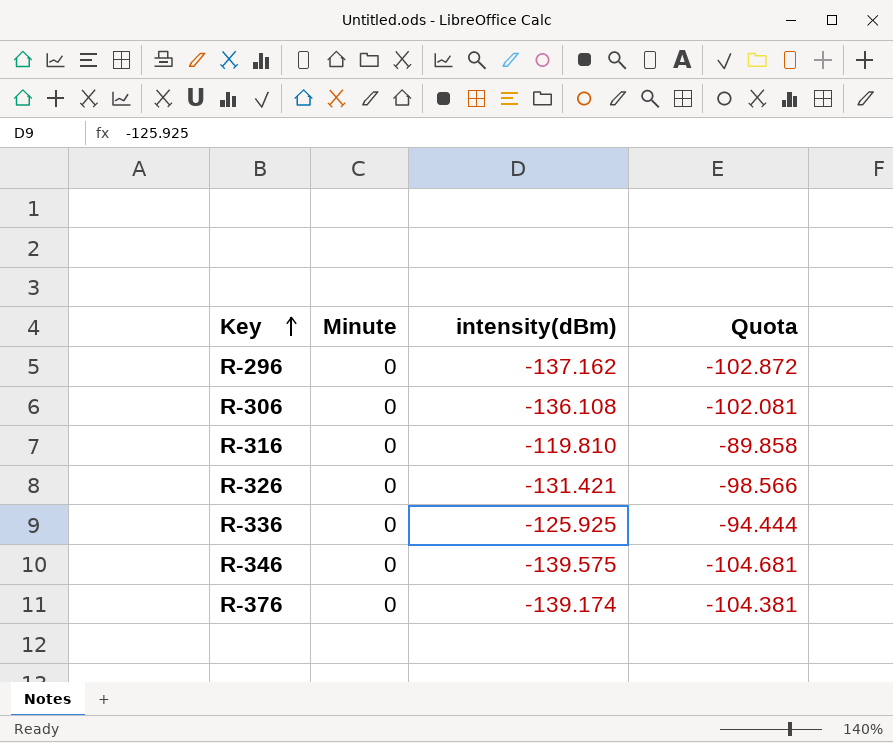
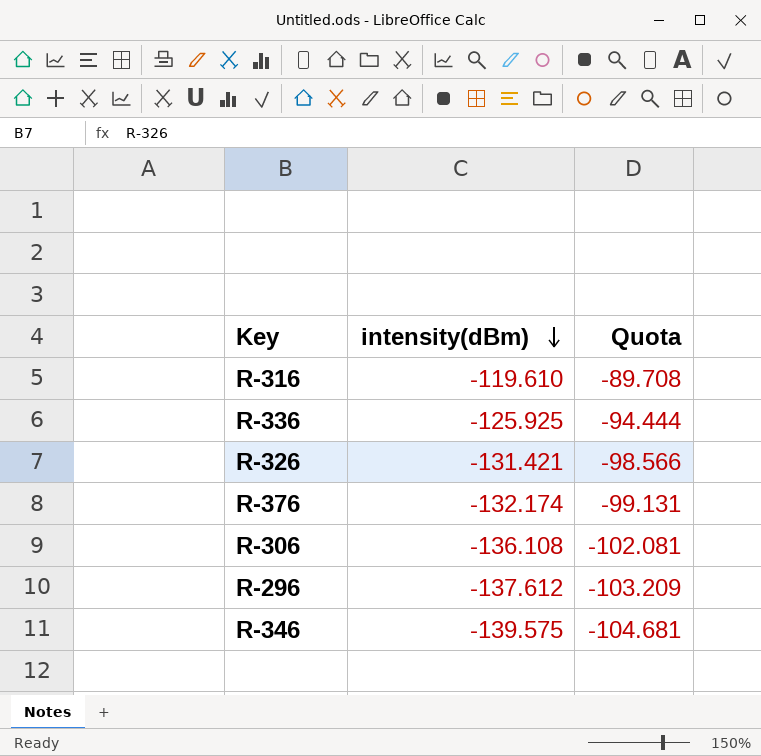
row order: Key ascending -> intensity(dBm) descending
column Minute | position: 2 -> none
R-316 | intensity(dBm): -119.810 -> -119.610
R-316 | Quota: -89.858 -> -89.708
R-376 | intensity(dBm): -139.174 -> -132.174
R-376 | Quota: -104.381 -> -99.131
R-296 | intensity(dBm): -137.162 -> -137.612
R-296 | Quota: -102.872 -> -103.209

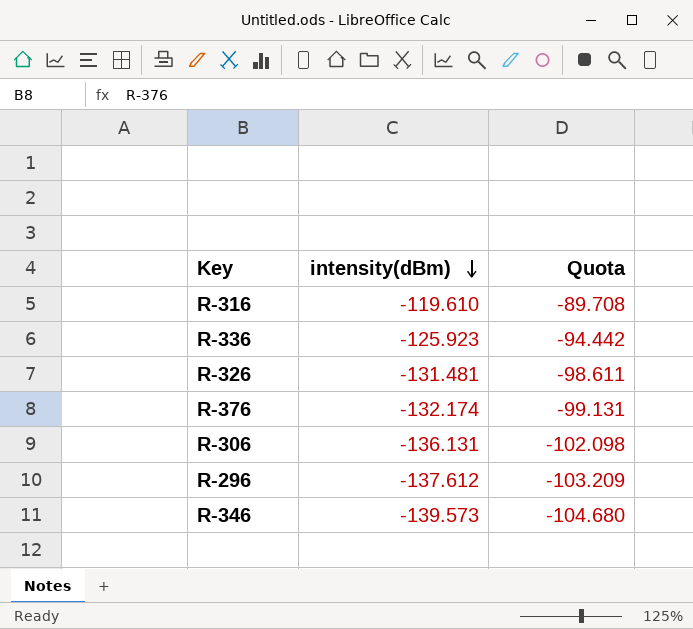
R-336 | intensity(dBm): -125.925 -> -125.923
R-336 | Quota: -94.444 -> -94.442
R-326 | intensity(dBm): -131.421 -> -131.481
R-326 | Quota: -98.566 -> -98.611
R-306 | intensity(dBm): -136.108 -> -136.131
R-306 | Quota: -102.081 -> -102.098
R-346 | intensity(dBm): -139.575 -> -139.573
R-346 | Quota: -104.681 -> -104.680

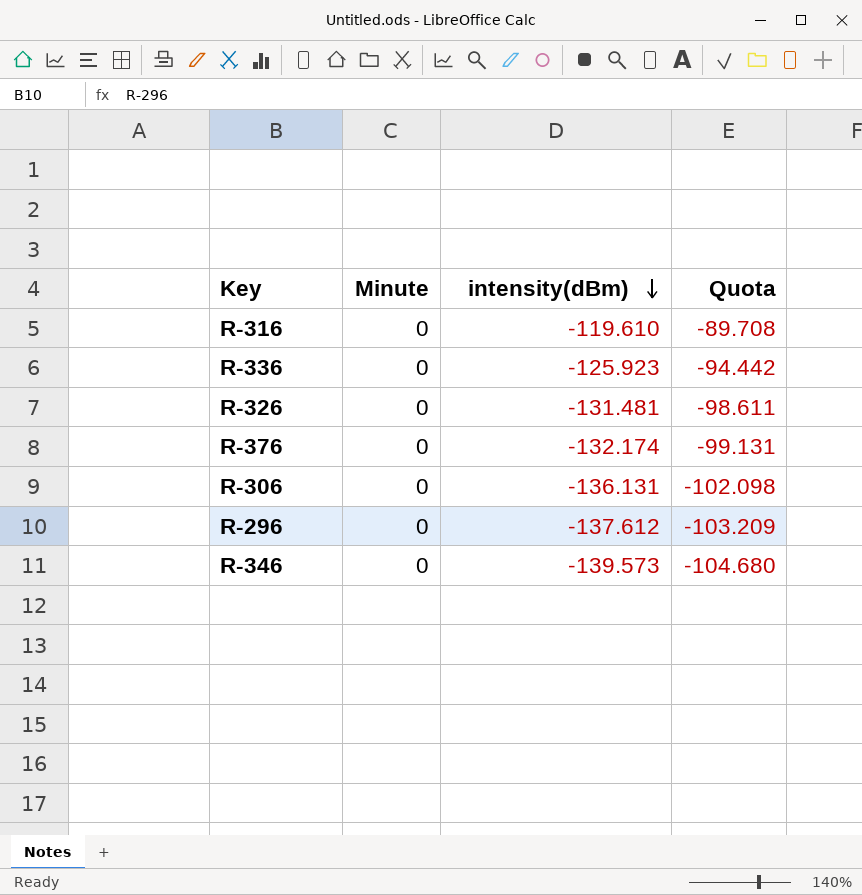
column Minute | position: none -> 2

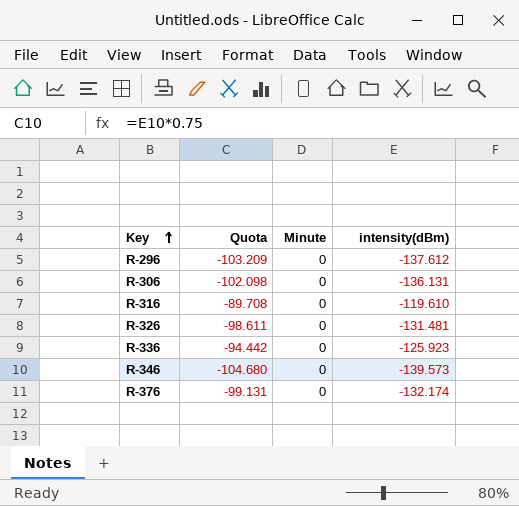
row order: intensity(dBm) descending -> Key ascending
column Quota | position: 4 -> 2

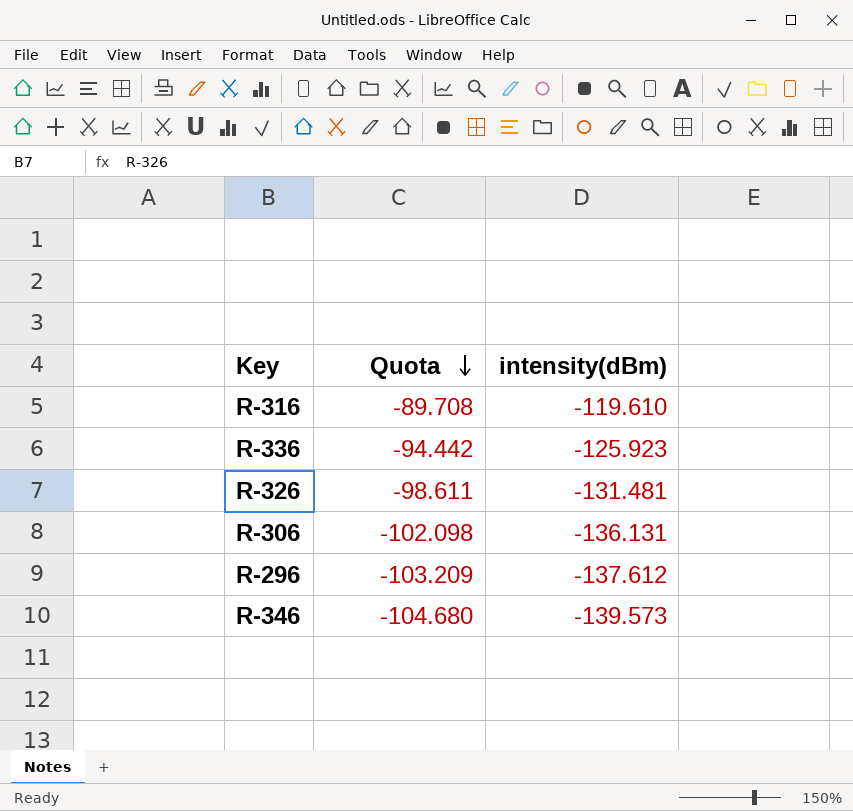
row order: Key ascending -> Quota descending
column Minute | position: 3 -> none
row R-376: -99.131 | 0 | -132.174 -> none

